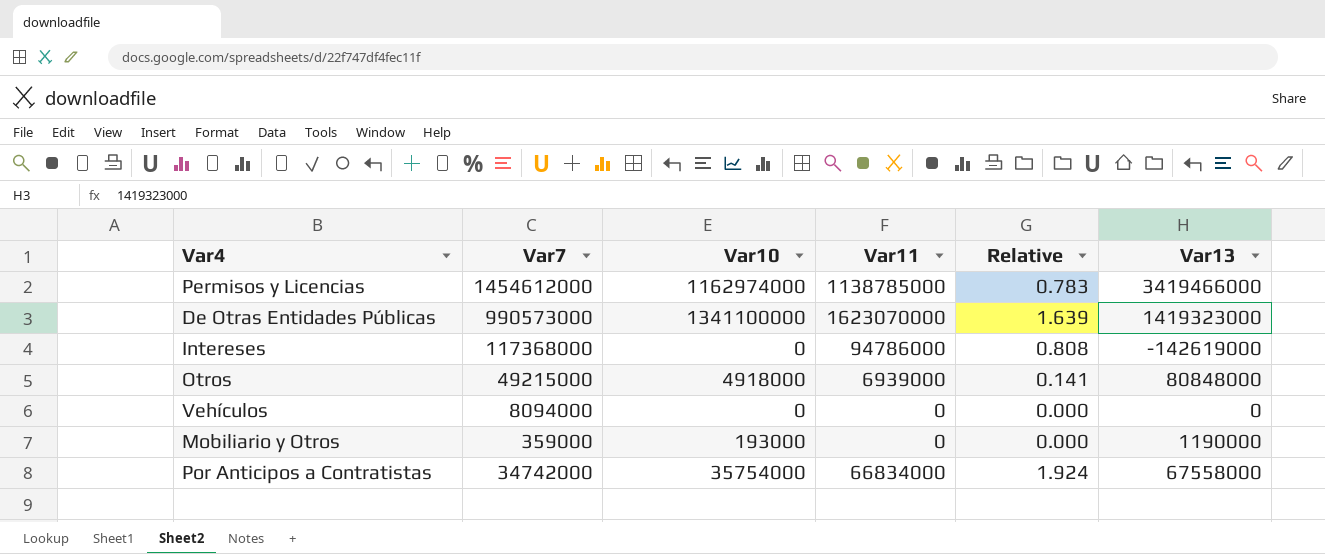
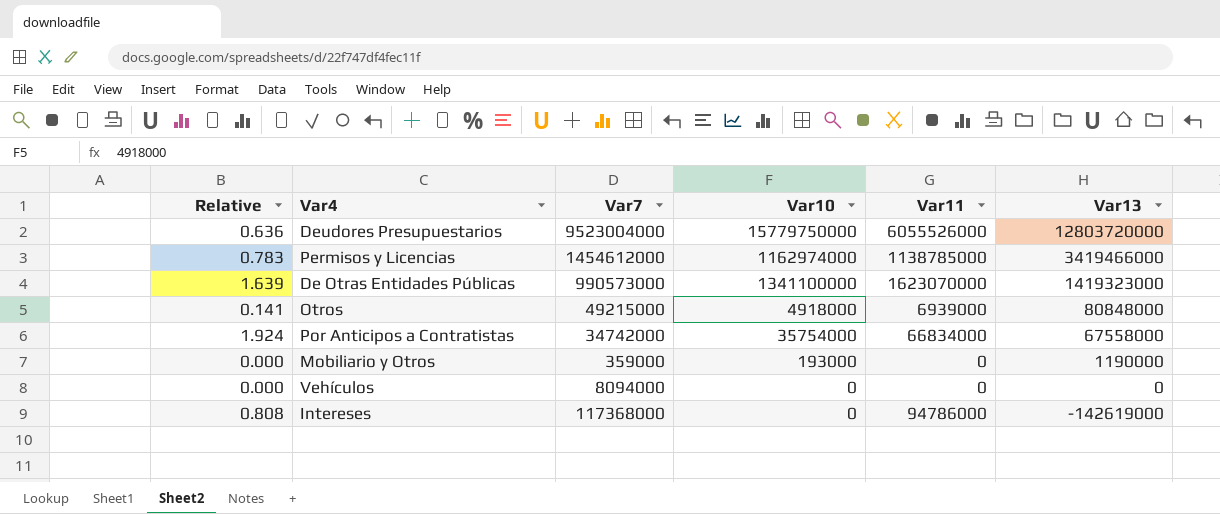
row order: none -> Var13 descending
column Relative | position: 5 -> 1
row Deudores Presupuestarios: none -> 0.636 | 9523004000 | 15779750000 | 6055526000 | 12803720000

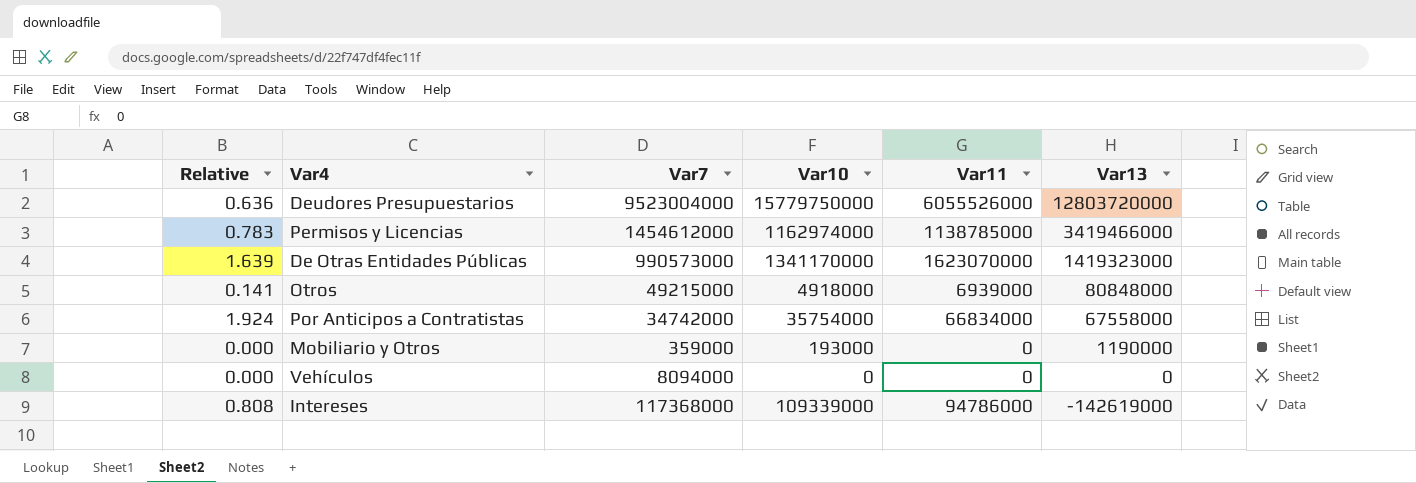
De Otras Entidades Públicas | Var10: 1341100000 -> 1341170000
Intereses | Var10: 0 -> 109339000

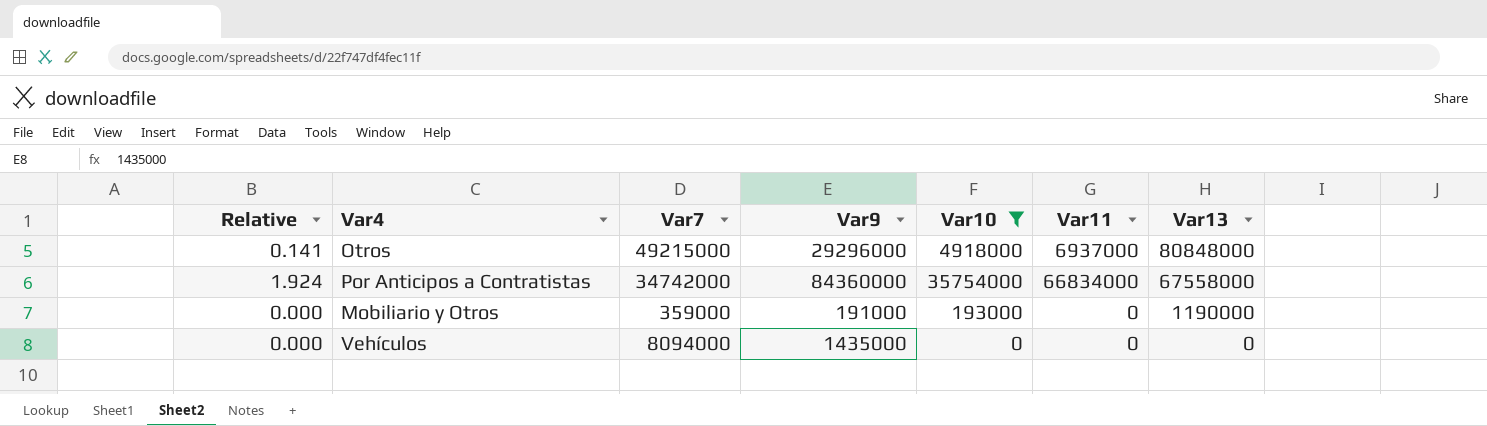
filter: none -> Var10 <= 35754000
column Var9 | position: none -> 4
Otros | Var11: 6939000 -> 6937000

